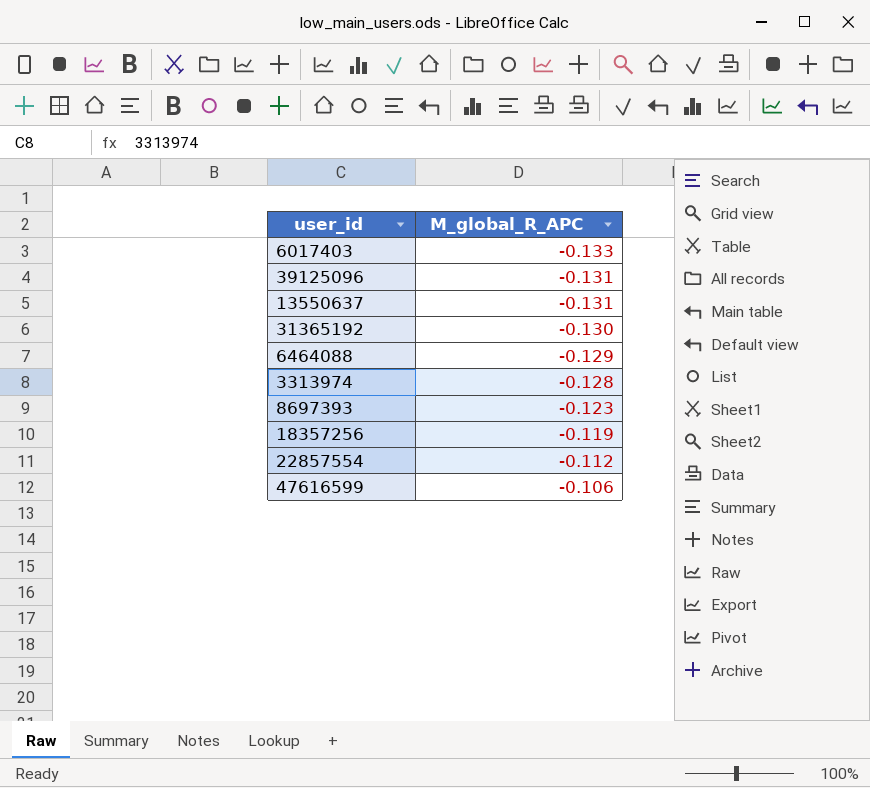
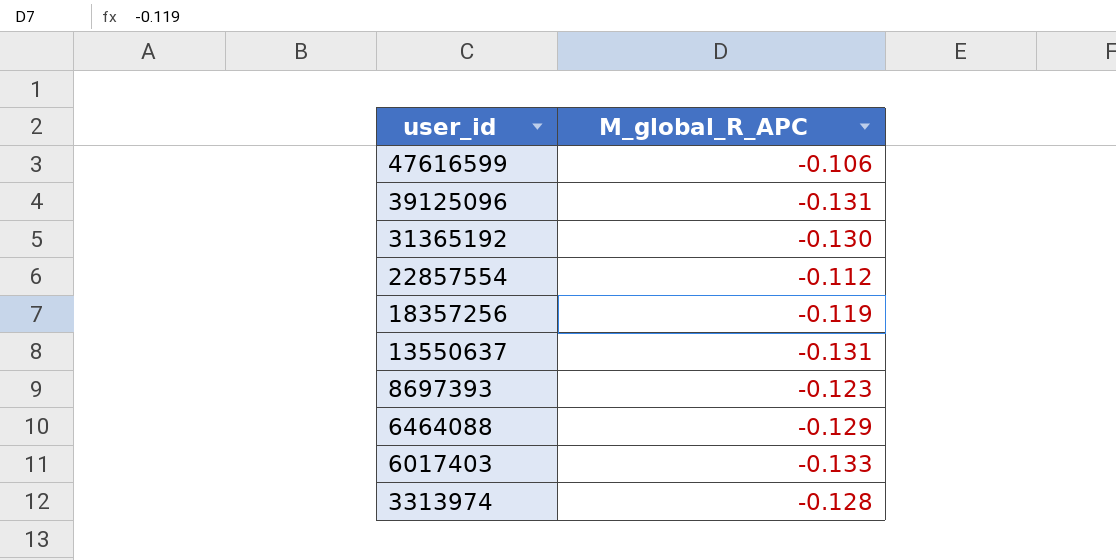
row order: M_global_R_APC ascending -> user_id descending

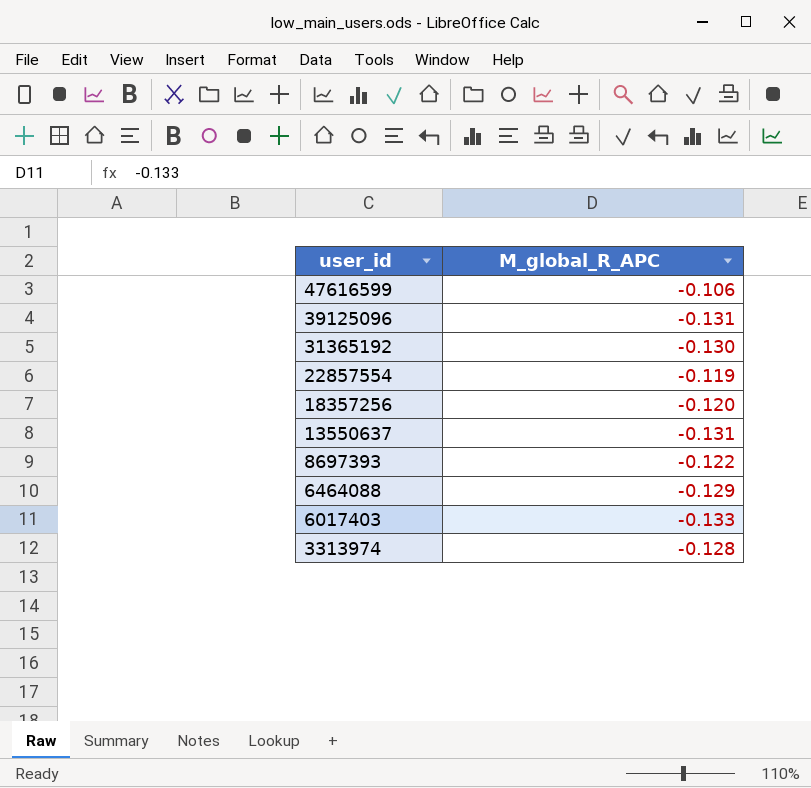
22857554 | M_global_R_APC: -0.112 -> -0.119
18357256 | M_global_R_APC: -0.119 -> -0.120
8697393 | M_global_R_APC: -0.123 -> -0.122

